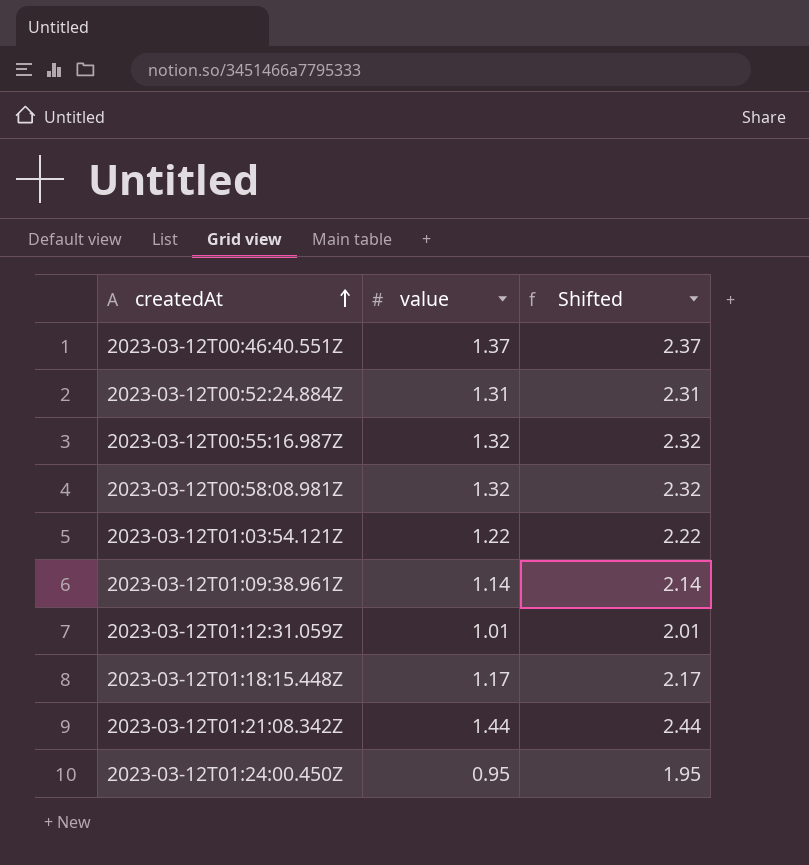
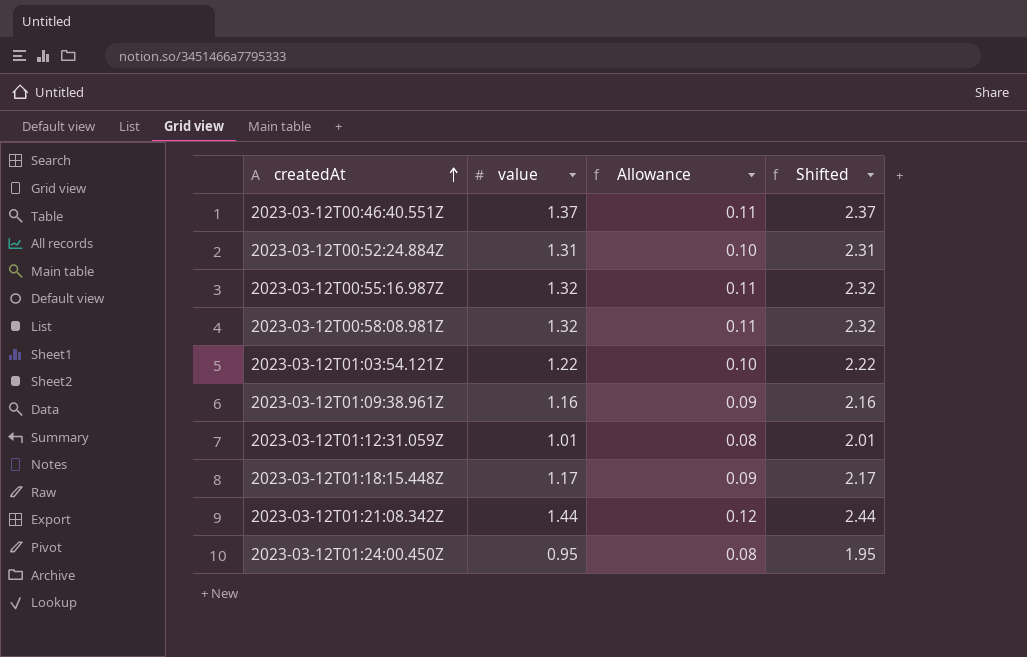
column Allowance | formula: none -> [value] * 0.08
2023-03-12T01:09:38.961Z | value: 1.14 -> 1.16
2023-03-12T01:09:38.961Z | Shifted: 2.14 -> 2.16

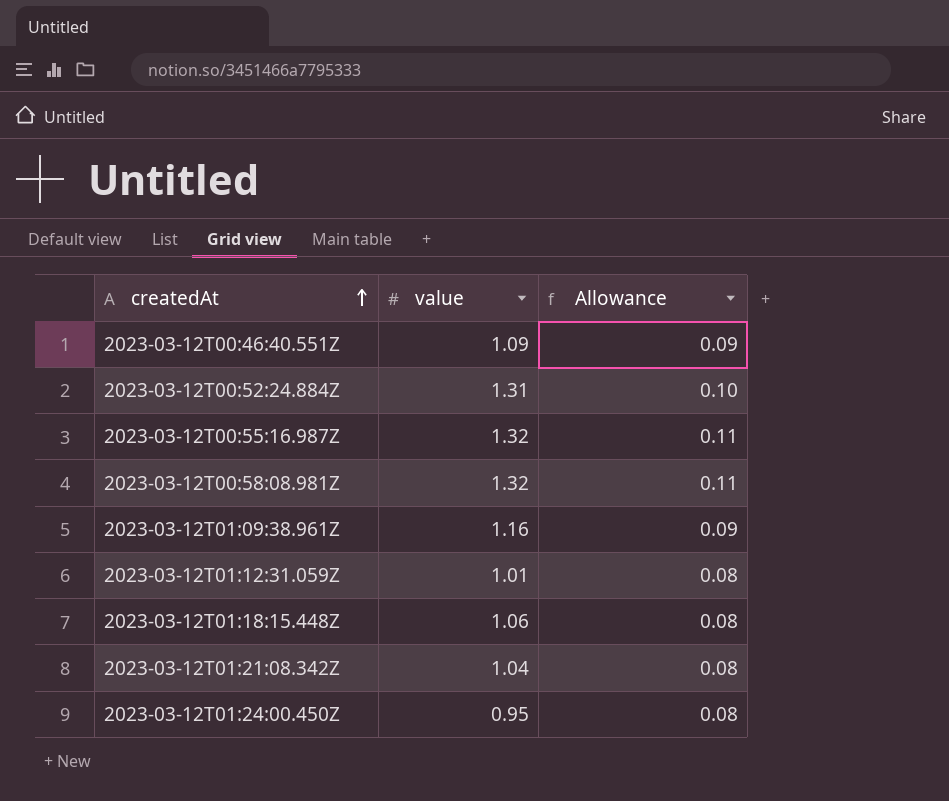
column Shifted | formula: [value] + 1 -> none
row 2023-03-12T01:03:54.121Z: 1.22 | 0.10 | 2.22 -> none
2023-03-12T00:46:40.551Z | value: 1.37 -> 1.09
2023-03-12T00:46:40.551Z | Allowance: 0.11 -> 0.09
2023-03-12T01:18:15.448Z | value: 1.17 -> 1.06
2023-03-12T01:18:15.448Z | Allowance: 0.09 -> 0.08
2023-03-12T01:21:08.342Z | value: 1.44 -> 1.04
2023-03-12T01:21:08.342Z | Allowance: 0.12 -> 0.08

